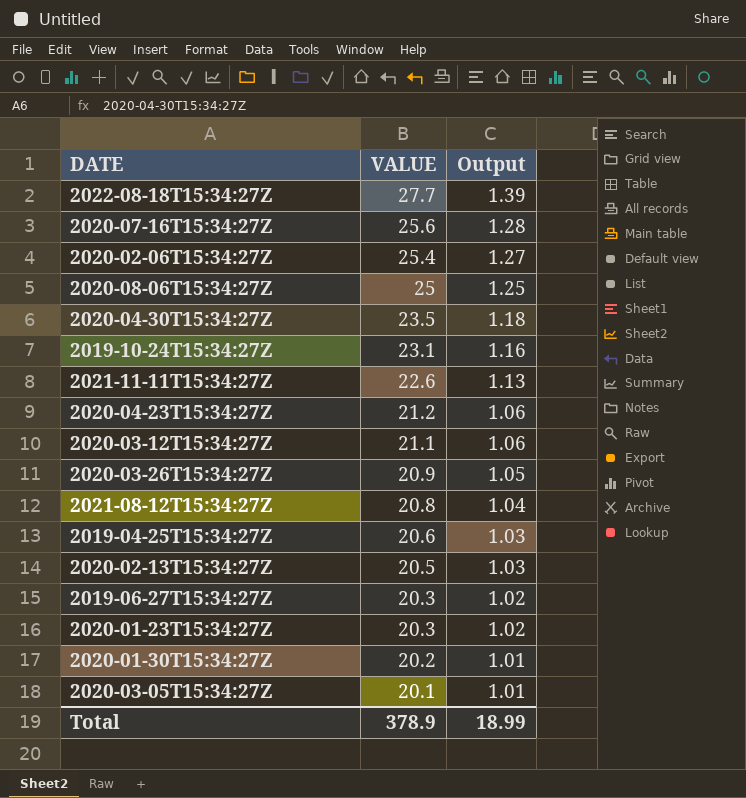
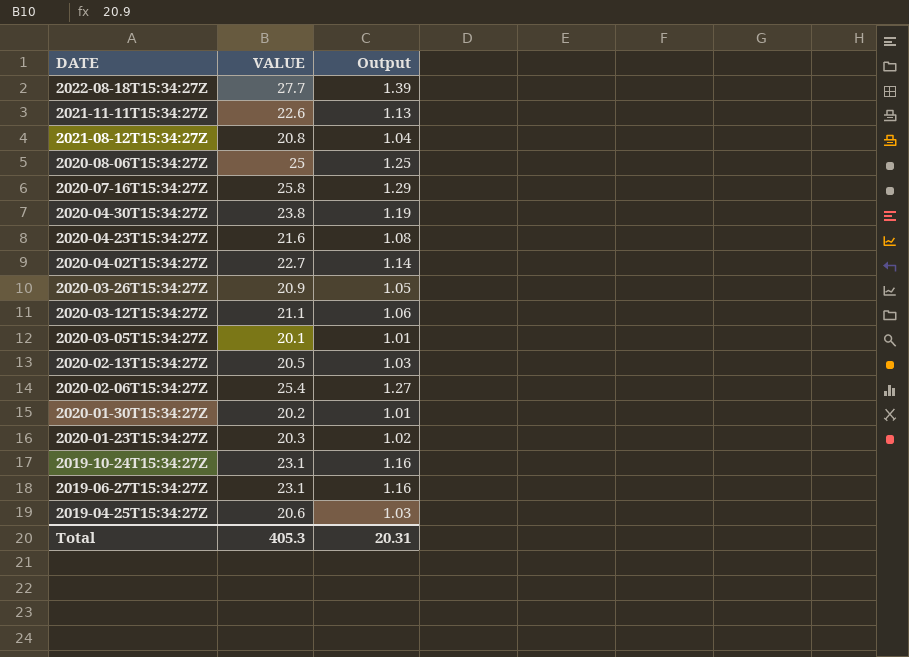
row order: VALUE descending -> DATE descending
2020-07-16T15:34:27Z | VALUE: 25.6 -> 25.8
2020-07-16T15:34:27Z | Output: 1.28 -> 1.29
2020-04-30T15:34:27Z | VALUE: 23.5 -> 23.8
2020-04-30T15:34:27Z | Output: 1.18 -> 1.19
2020-04-23T15:34:27Z | VALUE: 21.2 -> 21.6
2020-04-23T15:34:27Z | Output: 1.06 -> 1.08
row 2020-04-02T15:34:27Z: none -> 22.7 | 1.14
2019-06-27T15:34:27Z | VALUE: 20.3 -> 23.1
2019-06-27T15:34:27Z | Output: 1.02 -> 1.16
Total | VALUE: 378.9 -> 405.3
Total | Output: 18.99 -> 20.31

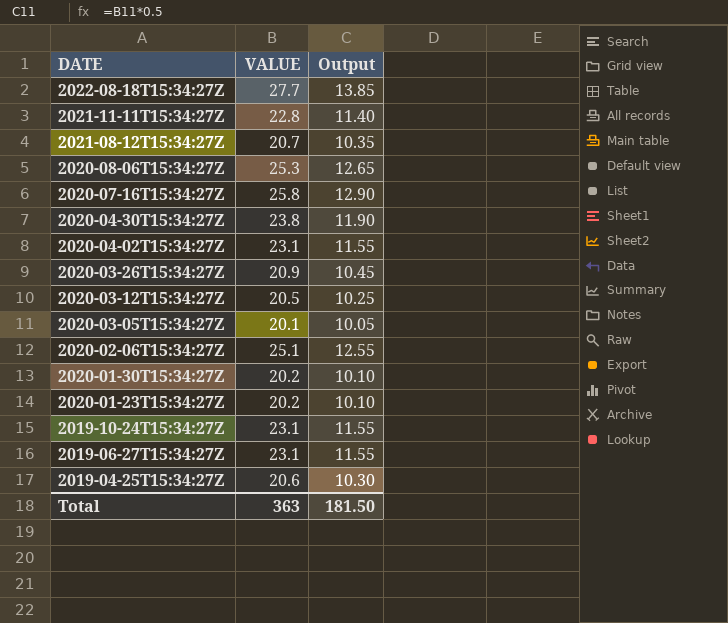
column Output | formula: [VALUE] * 0.05 -> [VALUE] * 0.5
row 2020-04-23T15:34:27Z: 21.6 | 1.08 -> none
row 2020-02-13T15:34:27Z: 20.5 | 1.03 -> none
2021-11-11T15:34:27Z | VALUE: 22.6 -> 22.8
2021-08-12T15:34:27Z | VALUE: 20.8 -> 20.7
2020-08-06T15:34:27Z | VALUE: 25 -> 25.3
2020-04-02T15:34:27Z | VALUE: 22.7 -> 23.1
2020-03-12T15:34:27Z | VALUE: 21.1 -> 20.5
2020-02-06T15:34:27Z | VALUE: 25.4 -> 25.1
2020-01-23T15:34:27Z | VALUE: 20.3 -> 20.2
Total | VALUE: 405.3 -> 363
Total | Output: 20.31 -> 181.50

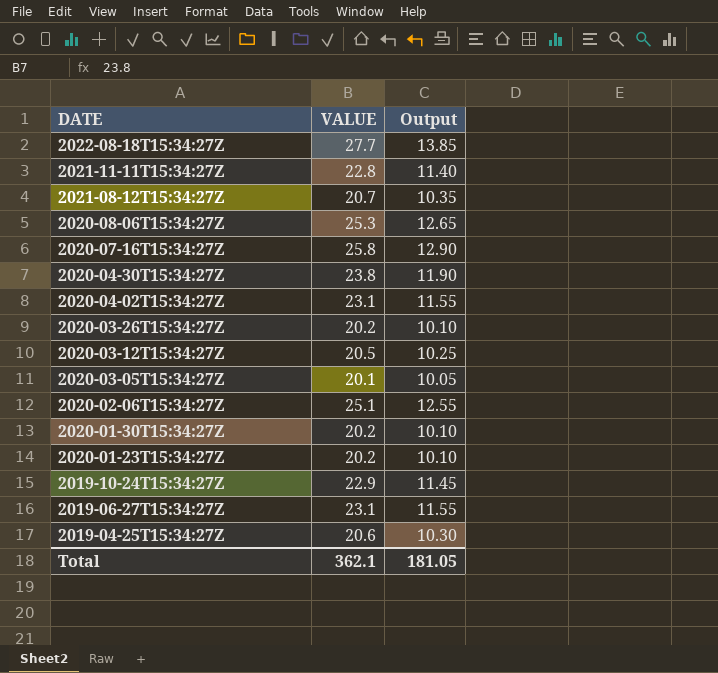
2020-03-26T15:34:27Z | VALUE: 20.9 -> 20.2
2020-03-26T15:34:27Z | Output: 10.45 -> 10.10
2019-10-24T15:34:27Z | VALUE: 23.1 -> 22.9
2019-10-24T15:34:27Z | Output: 11.55 -> 11.45
Total | VALUE: 363 -> 362.1
Total | Output: 181.50 -> 181.05

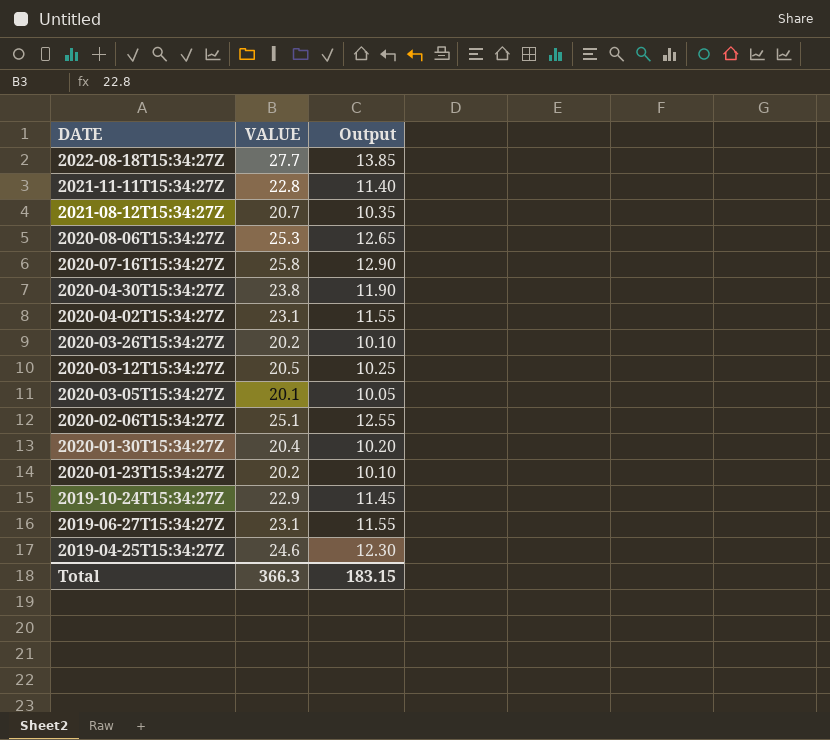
2020-01-30T15:34:27Z | VALUE: 20.2 -> 20.4
2020-01-30T15:34:27Z | Output: 10.10 -> 10.20
2019-04-25T15:34:27Z | VALUE: 20.6 -> 24.6
2019-04-25T15:34:27Z | Output: 10.30 -> 12.30
Total | VALUE: 362.1 -> 366.3
Total | Output: 181.05 -> 183.15

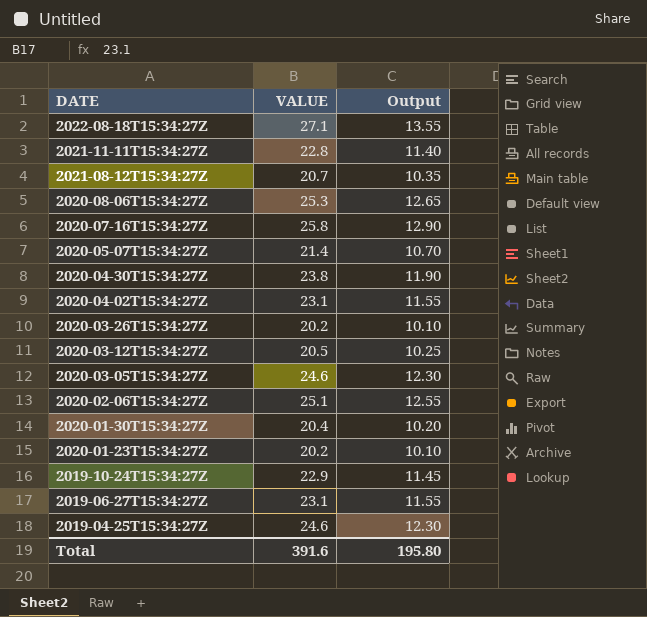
2022-08-18T15:34:27Z | VALUE: 27.7 -> 27.1
2022-08-18T15:34:27Z | Output: 13.85 -> 13.55
row 2020-05-07T15:34:27Z: none -> 21.4 | 10.70
2020-03-05T15:34:27Z | VALUE: 20.1 -> 24.6
2020-03-05T15:34:27Z | Output: 10.05 -> 12.30
Total | VALUE: 366.3 -> 391.6
Total | Output: 183.15 -> 195.80

